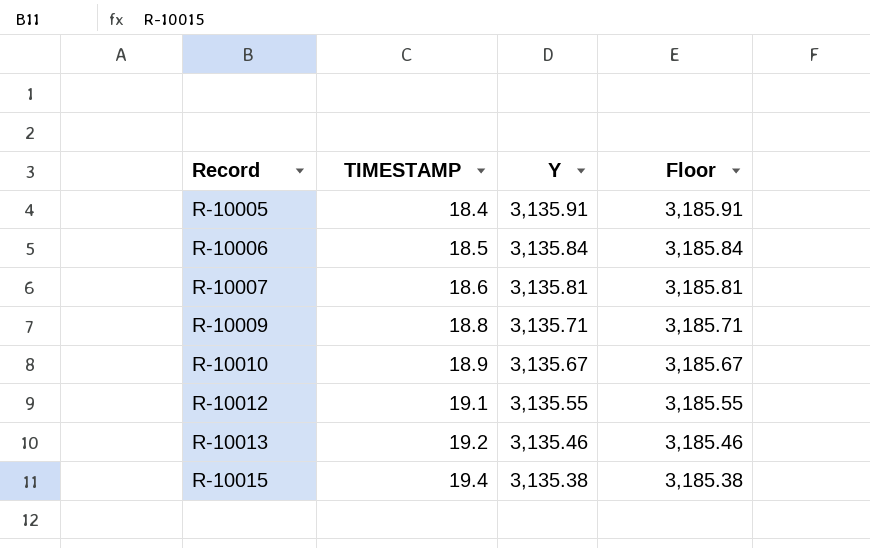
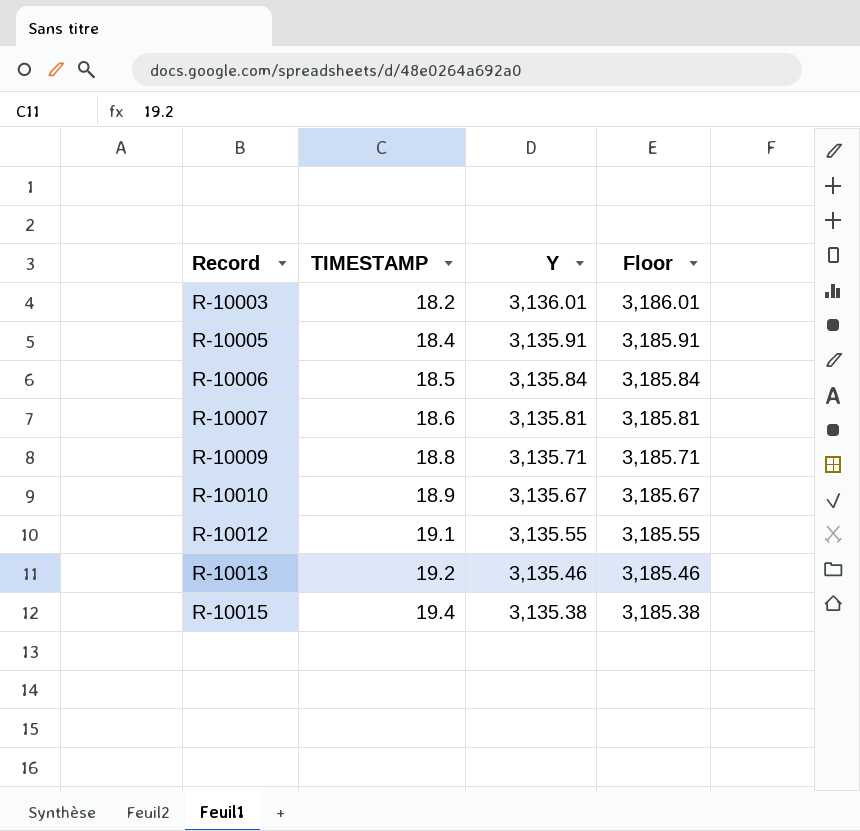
row R-10003: none -> 18.2 | 3,136.01 | 3,186.01

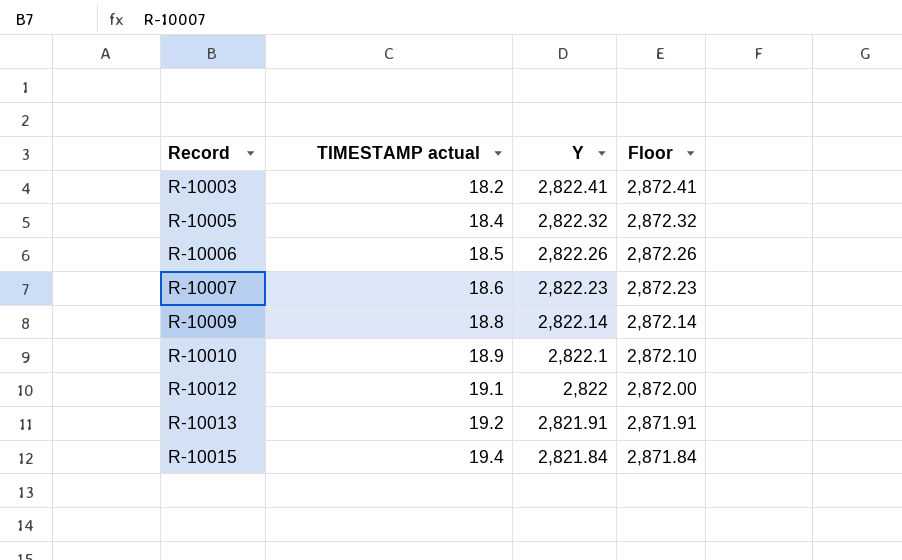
column name: TIMESTAMP -> TIMESTAMP actual
R-10003 | Y: 3,136.01 -> 2,822.41
R-10003 | Floor: 3,186.01 -> 2,872.41
R-10005 | Y: 3,135.91 -> 2,822.32
R-10005 | Floor: 3,185.91 -> 2,872.32
R-10006 | Y: 3,135.84 -> 2,822.26
R-10006 | Floor: 3,185.84 -> 2,872.26
R-10007 | Y: 3,135.81 -> 2,822.23
R-10007 | Floor: 3,185.81 -> 2,872.23
R-10009 | Y: 3,135.71 -> 2,822.14
R-10009 | Floor: 3,185.71 -> 2,872.14
R-10010 | Y: 3,135.67 -> 2,822.1
R-10010 | Floor: 3,185.67 -> 2,872.10
R-10012 | Y: 3,135.55 -> 2,822
R-10012 | Floor: 3,185.55 -> 2,872.00
R-10013 | Y: 3,135.46 -> 2,821.91
R-10013 | Floor: 3,185.46 -> 2,871.91
R-10015 | Y: 3,135.38 -> 2,821.84
R-10015 | Floor: 3,185.38 -> 2,871.84

